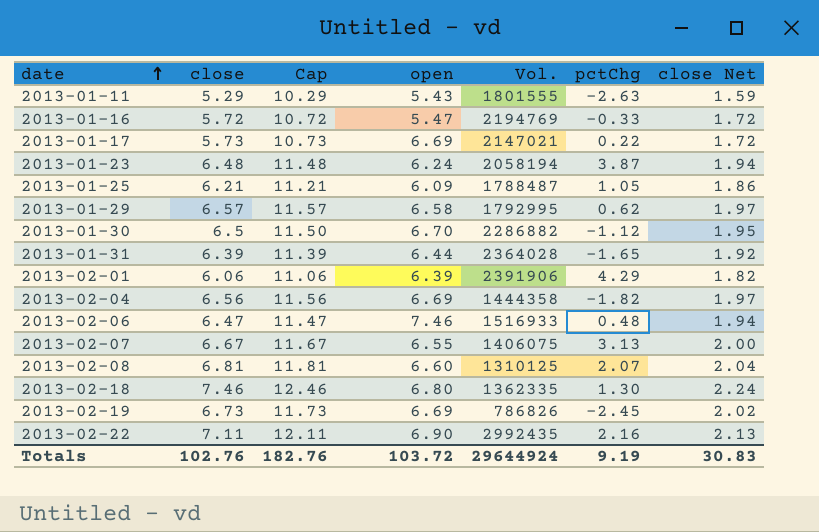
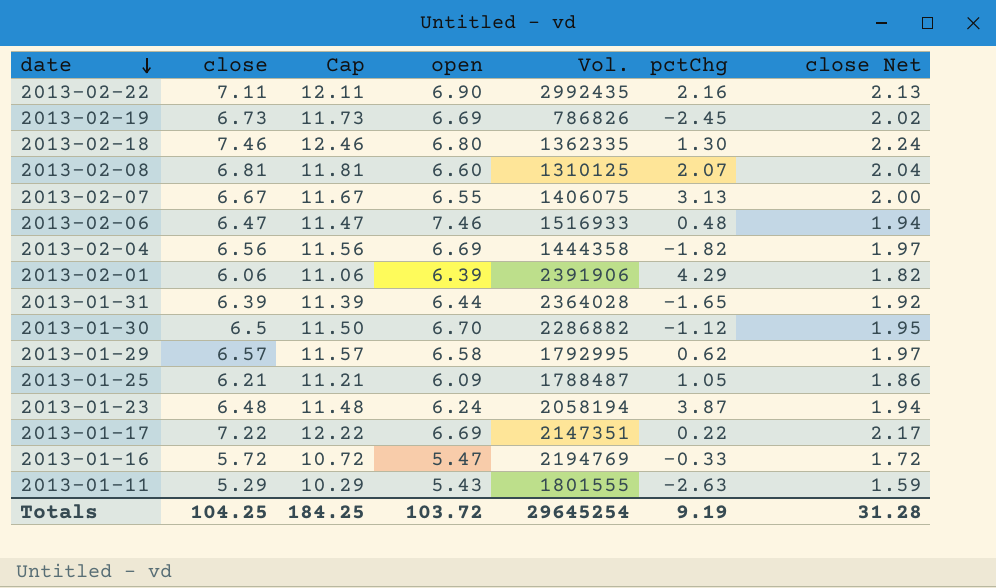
row order: date ascending -> date descending
2013-01-17 | close: 5.73 -> 7.22
2013-01-17 | Cap: 10.73 -> 12.22
2013-01-17 | Vol.: 2147021 -> 2147351
2013-01-17 | close Net: 1.72 -> 2.17
Totals | close: 102.76 -> 104.25
Totals | Cap: 182.76 -> 184.25
Totals | Vol.: 29644924 -> 29645254
Totals | close Net: 30.83 -> 31.28

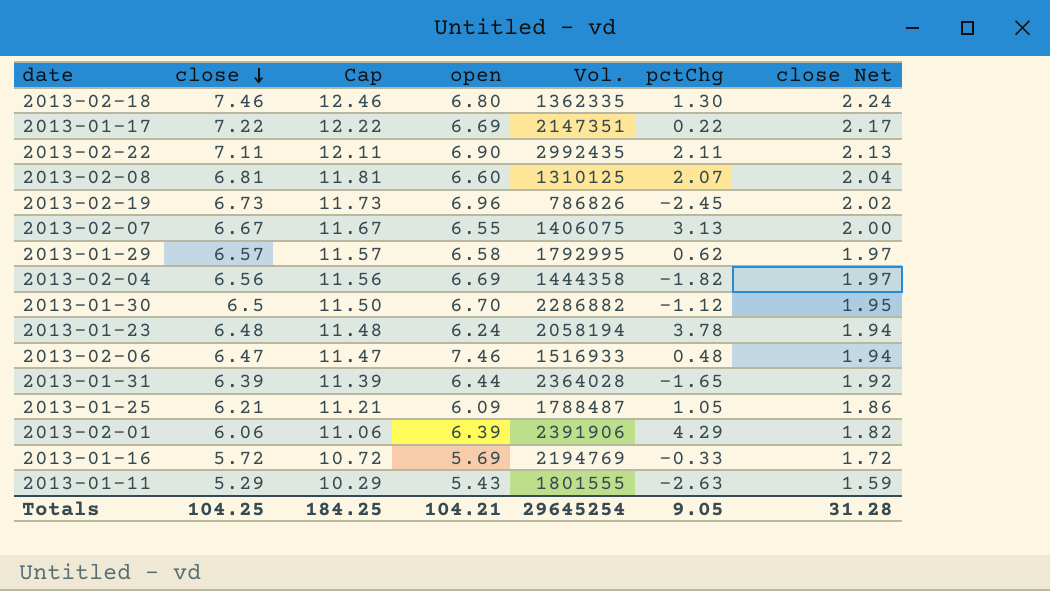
row order: date descending -> close descending
2013-02-22 | pctChg: 2.16 -> 2.11
2013-02-19 | open: 6.69 -> 6.96
2013-01-23 | pctChg: 3.87 -> 3.78
2013-01-16 | open: 5.47 -> 5.69
Totals | open: 103.72 -> 104.21
Totals | pctChg: 9.19 -> 9.05

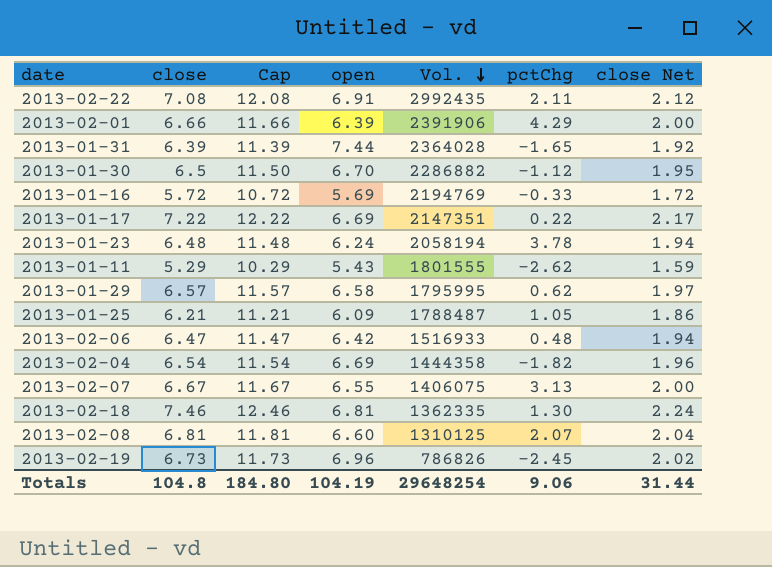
row order: close descending -> Vol. descending
2013-02-22 | close: 7.11 -> 7.08
2013-02-22 | Cap: 12.11 -> 12.08
2013-02-22 | open: 6.90 -> 6.91
2013-02-22 | close Net: 2.13 -> 2.12
2013-02-01 | close: 6.06 -> 6.66
2013-02-01 | Cap: 11.06 -> 11.66
2013-02-01 | close Net: 1.82 -> 2.00
2013-01-31 | open: 6.44 -> 7.44
2013-01-11 | pctChg: -2.63 -> -2.62
2013-01-29 | Vol.: 1792995 -> 1795995
2013-02-06 | open: 7.46 -> 6.42
2013-02-04 | close: 6.56 -> 6.54
2013-02-04 | Cap: 11.56 -> 11.54
2013-02-04 | close Net: 1.97 -> 1.96
2013-02-18 | open: 6.80 -> 6.81
Totals | close: 104.25 -> 104.8
Totals | Cap: 184.25 -> 184.80
Totals | open: 104.21 -> 104.19
Totals | Vol.: 29645254 -> 29648254
Totals | pctChg: 9.05 -> 9.06
Totals | close Net: 31.28 -> 31.44

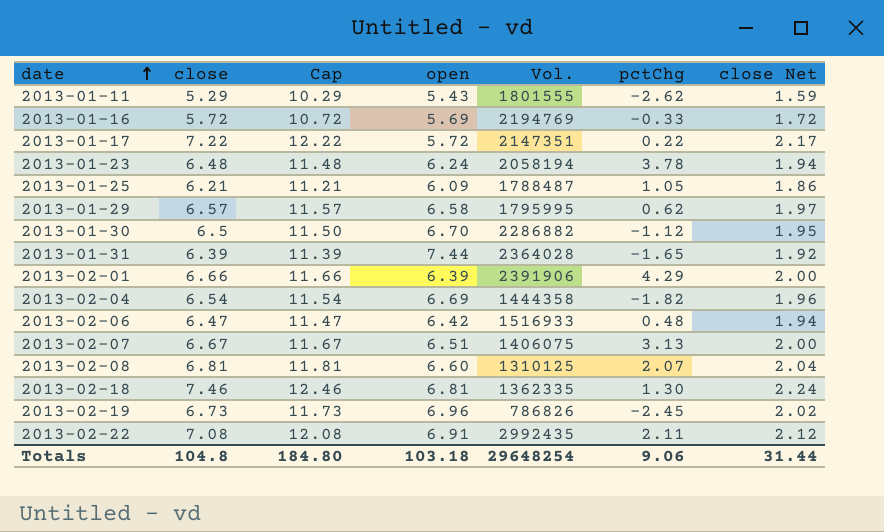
row order: Vol. descending -> date ascending
2013-01-17 | open: 6.69 -> 5.72
2013-02-07 | open: 6.55 -> 6.51
Totals | open: 104.19 -> 103.18

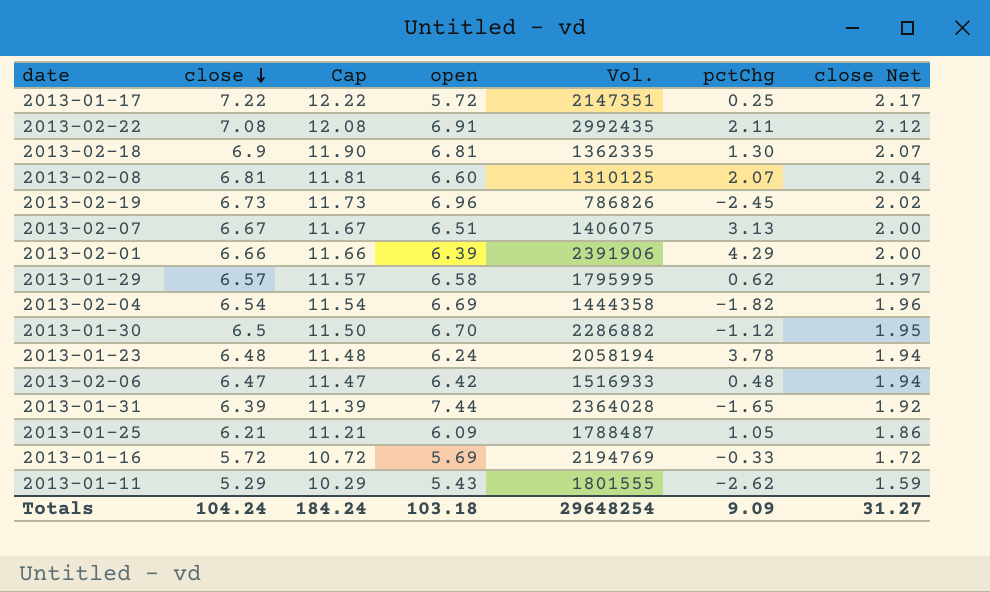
row order: date ascending -> close descending
2013-01-17 | pctChg: 0.22 -> 0.25
2013-02-18 | close: 7.46 -> 6.9
2013-02-18 | Cap: 12.46 -> 11.90
2013-02-18 | close Net: 2.24 -> 2.07
Totals | close: 104.8 -> 104.24
Totals | Cap: 184.80 -> 184.24
Totals | pctChg: 9.06 -> 9.09
Totals | close Net: 31.44 -> 31.27

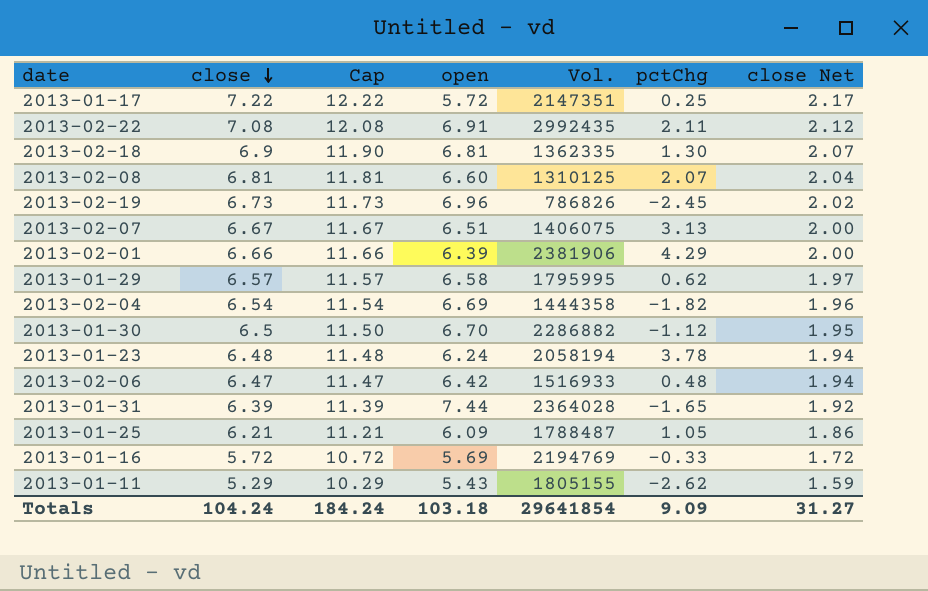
2013-02-01 | Vol.: 2391906 -> 2381906
2013-01-11 | Vol.: 1801555 -> 1805155
Totals | Vol.: 29648254 -> 29641854

